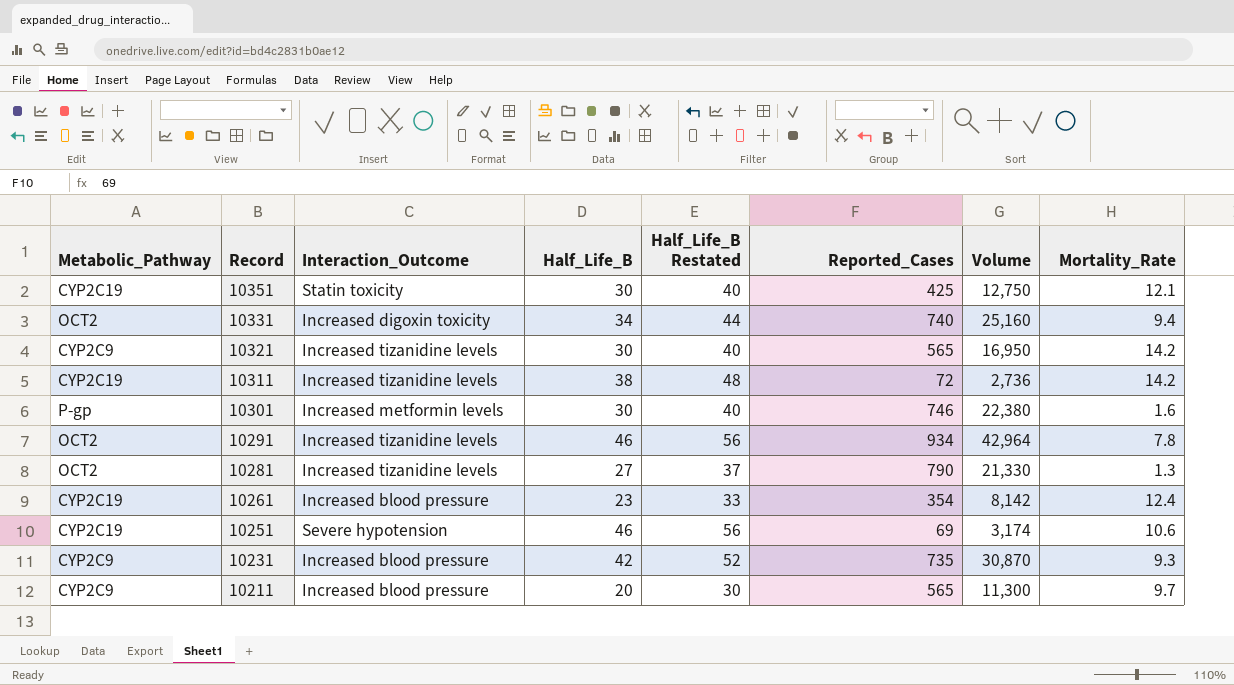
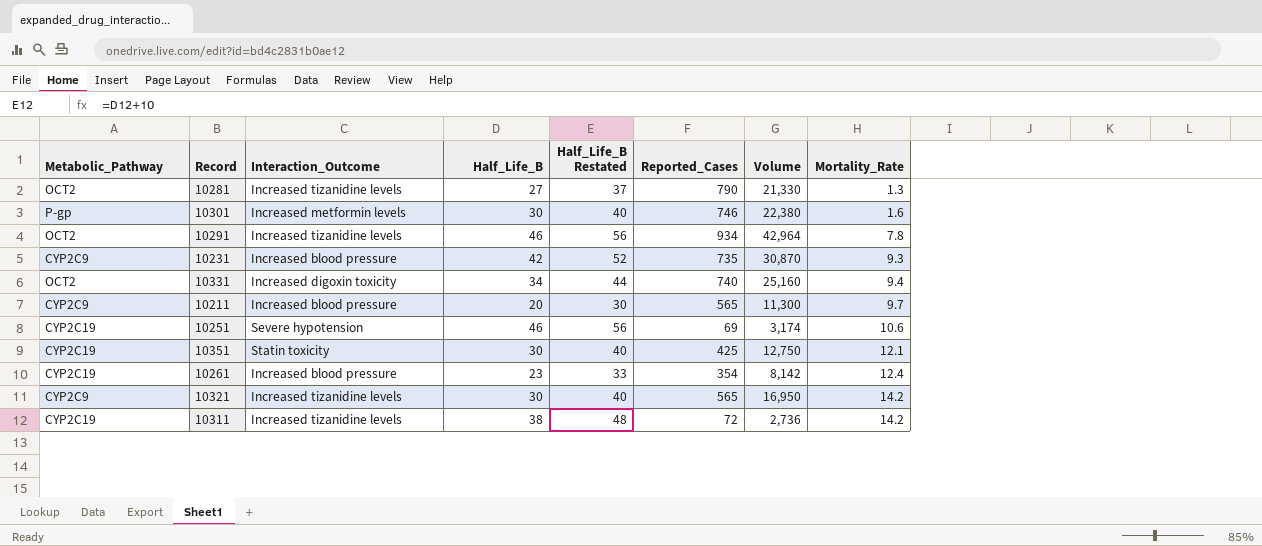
row order: Record descending -> Mortality_Rate ascending

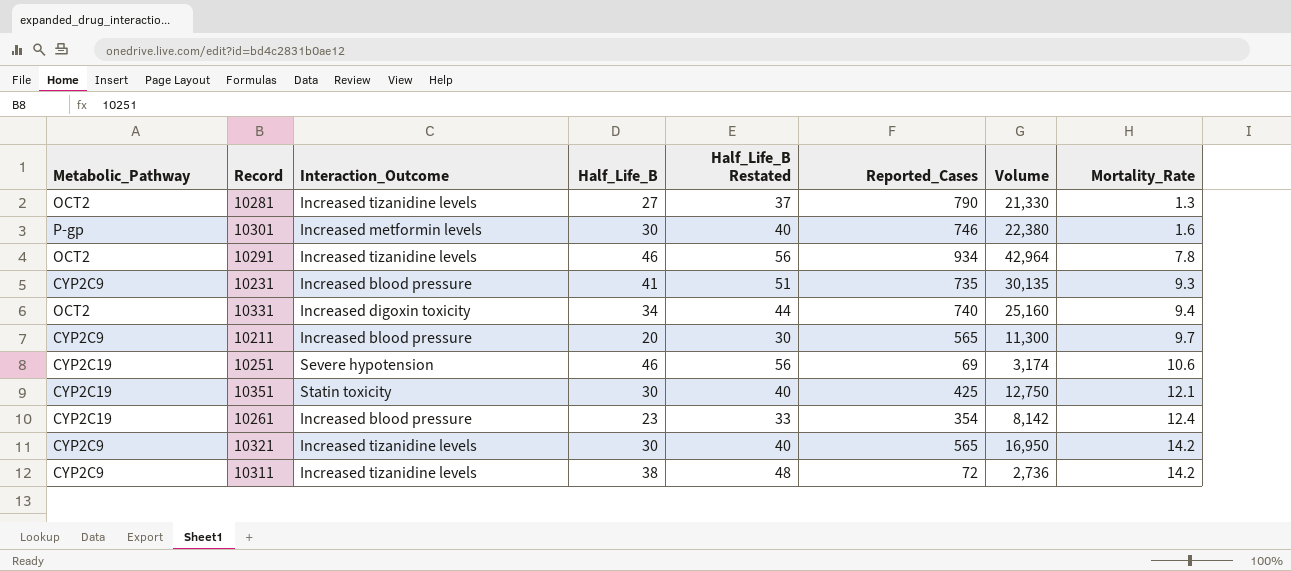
10231 | Half_Life_B: 42 -> 41
10231 | Half_Life_B Restated: 52 -> 51
10231 | Volume: 30,870 -> 30,135
10311 | Metabolic_Pathway: CYP2C19 -> CYP2C9

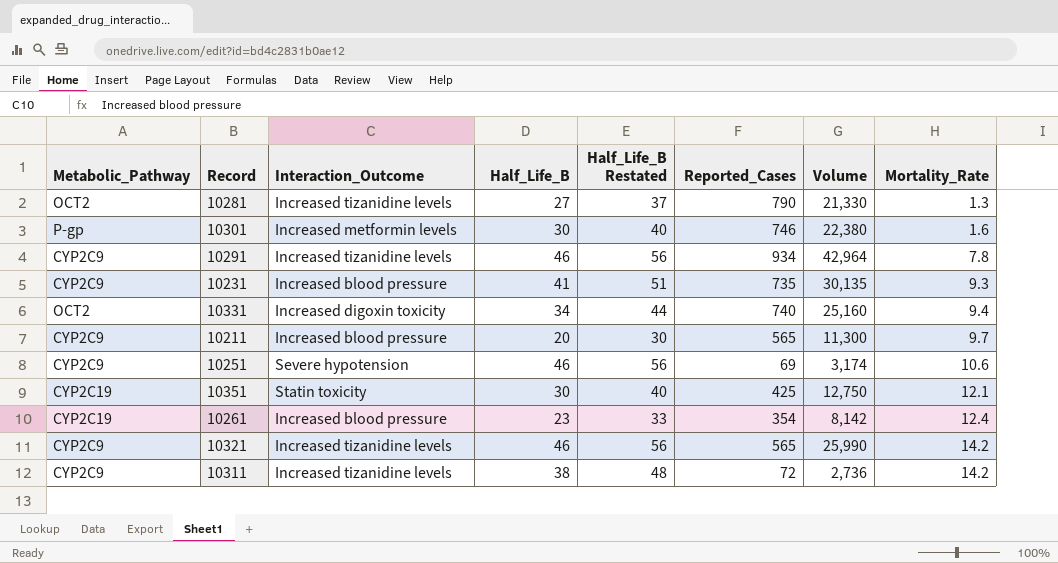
10291 | Metabolic_Pathway: OCT2 -> CYP2C9
10251 | Metabolic_Pathway: CYP2C19 -> CYP2C9
10321 | Half_Life_B: 30 -> 46
10321 | Half_Life_B Restated: 40 -> 56
10321 | Volume: 16,950 -> 25,990

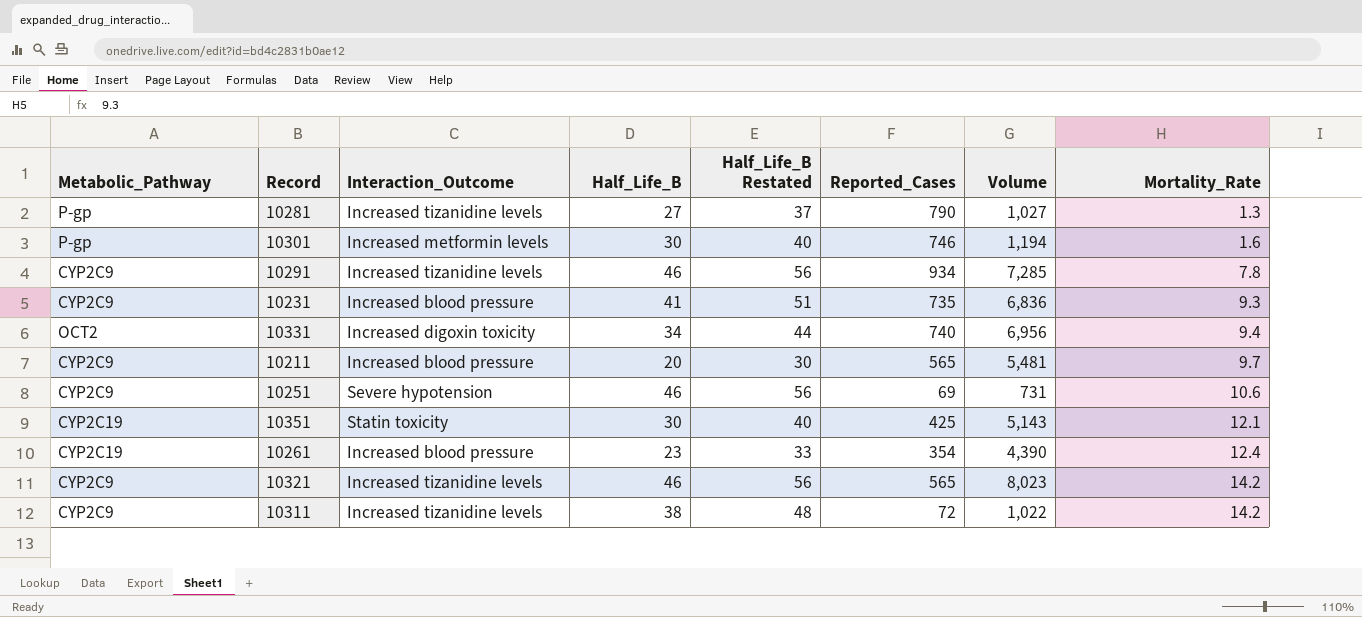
column Volume | formula: [Half_Life_B] * [Reported_Cases] -> [Reported_Cases] * [Mortality_Rate]
10281 | Metabolic_Pathway: OCT2 -> P-gp

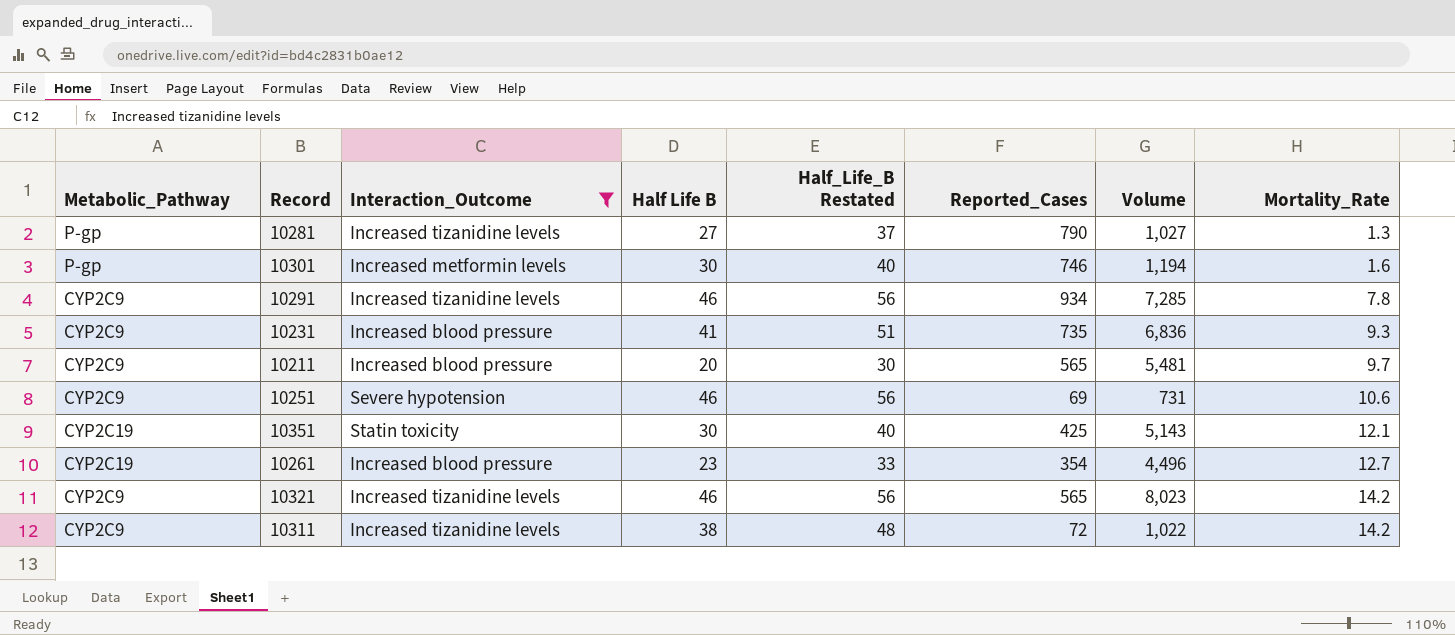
filter: none -> Interaction_Outcome != Increased digoxin toxicity
column name: Half_Life_B -> Half Life B
10261 | Volume: 4,390 -> 4,496
10261 | Mortality_Rate: 12.4 -> 12.7

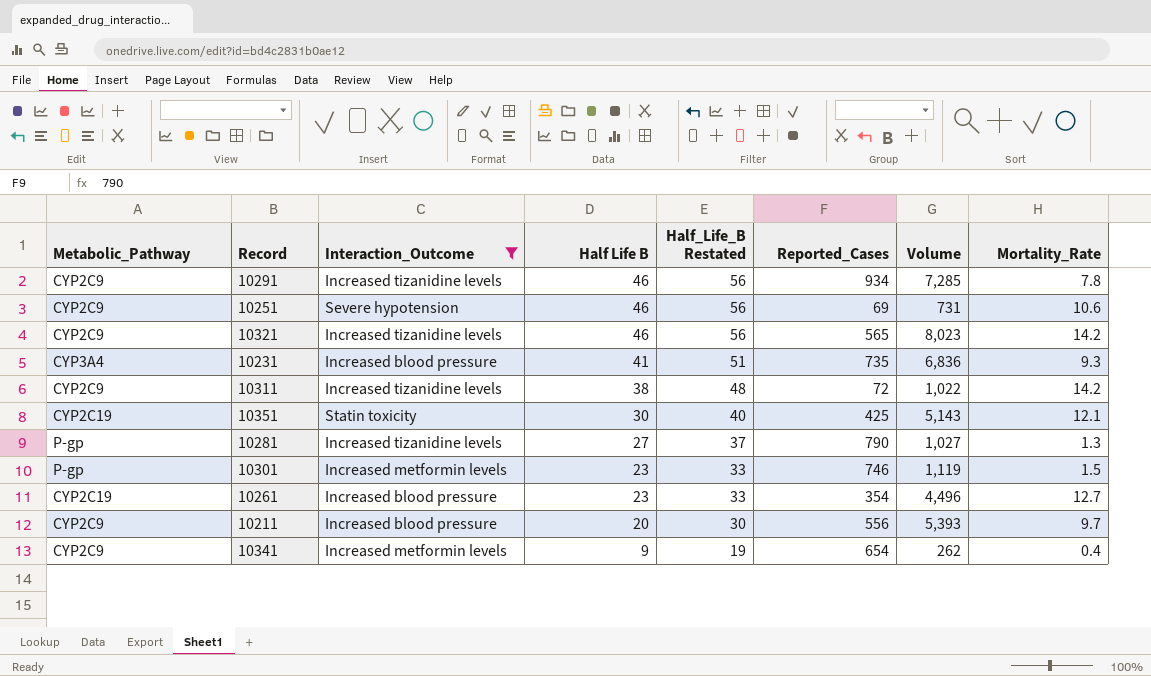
row order: Mortality_Rate ascending -> Half Life B descending
10231 | Metabolic_Pathway: CYP2C9 -> CYP3A4
10301 | Half Life B: 30 -> 23
10301 | Half_Life_B Restated: 40 -> 33
10301 | Volume: 1,194 -> 1,119
10301 | Mortality_Rate: 1.6 -> 1.5
10211 | Reported_Cases: 565 -> 556
10211 | Volume: 5,481 -> 5,393
row 10341: none -> CYP2C9 | Increased metformin levels | 9 | 19 | 654 | 262 | 0.4

